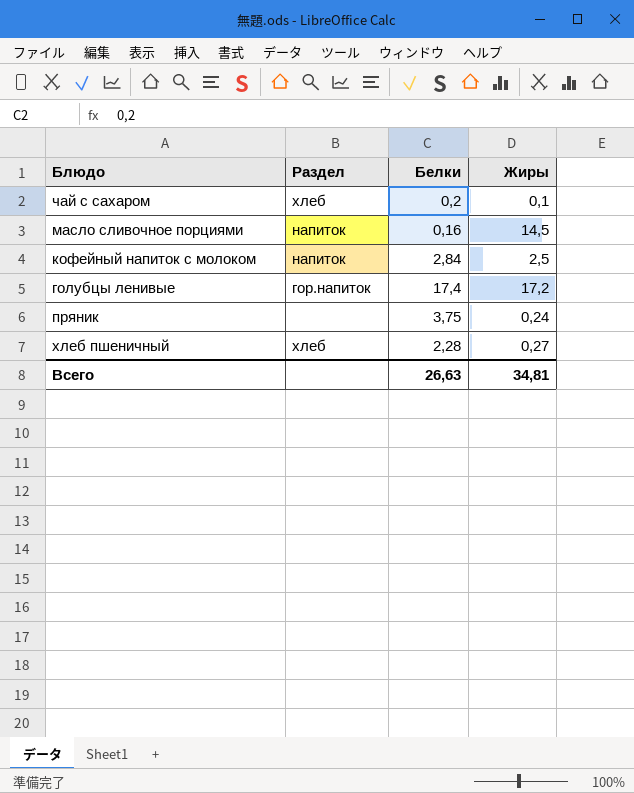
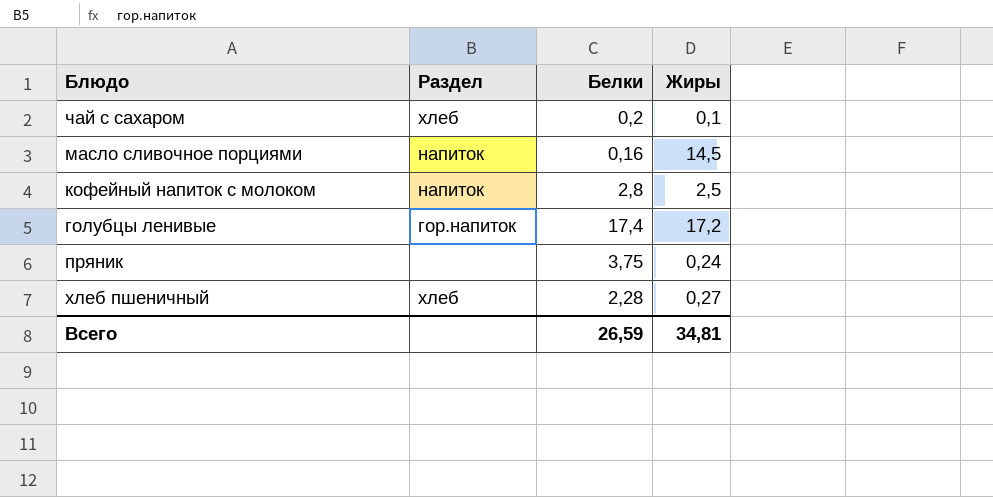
кофейный напиток с молоком | Белки: 2,84 -> 2,8
Всего | Белки: 26,63 -> 26,59

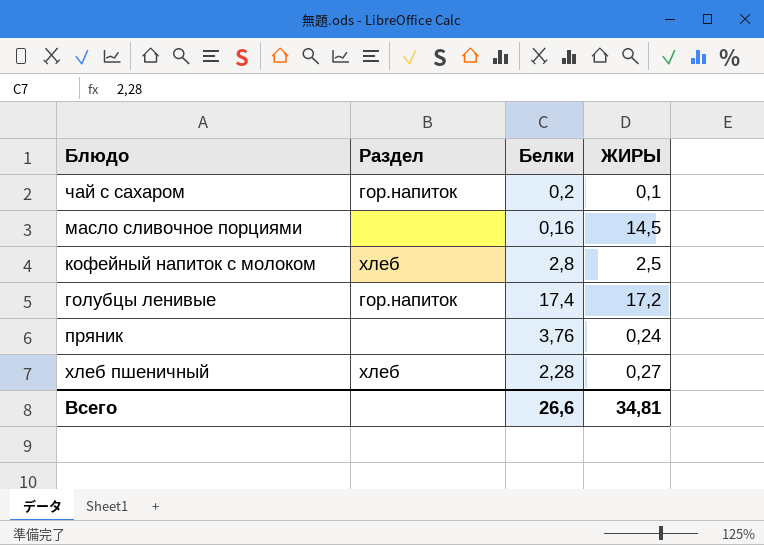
column name: Жиры -> ЖИРЫ
чай с сахаром | Раздел: хлеб -> гор.напиток
масло сливочное порциями | Раздел: напиток -> none
кофейный напиток с молоком | Раздел: напиток -> хлеб
пряник | Белки: 3,75 -> 3,76
Всего | Белки: 26,59 -> 26,6

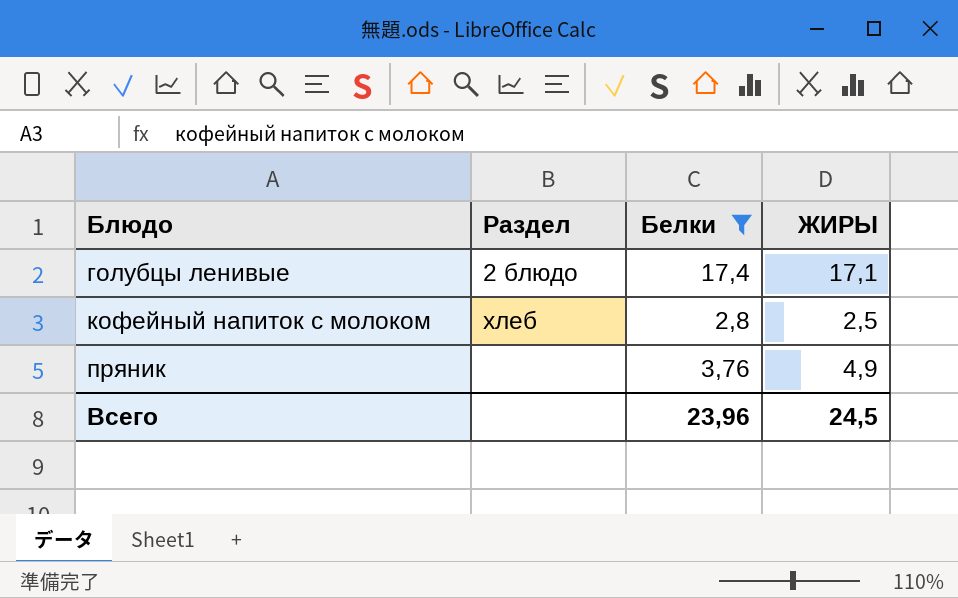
filter: none -> Белки >= 2,8
row order: none -> Блюдо ascending
голубцы ленивые | Раздел: гор.напиток -> 2 блюдо
голубцы ленивые | ЖИРЫ: 17,2 -> 17,1
пряник | ЖИРЫ: 0,24 -> 4,9
Всего | Белки: 26,6 -> 23,96
Всего | ЖИРЫ: 34,81 -> 24,5

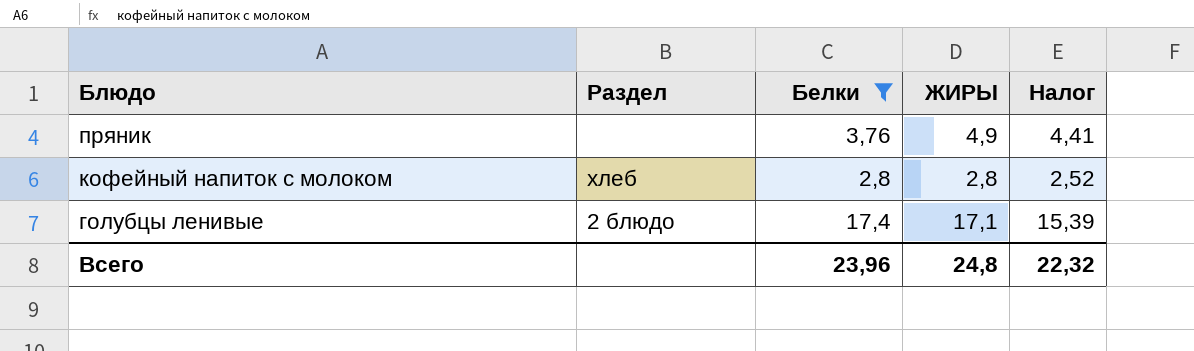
row order: Блюдо ascending -> Блюдо descending
column Налог | formula: none -> [ЖИРЫ] * 0,9
кофейный напиток с молоком | ЖИРЫ: 2,5 -> 2,8
Всего | ЖИРЫ: 24,5 -> 24,8

